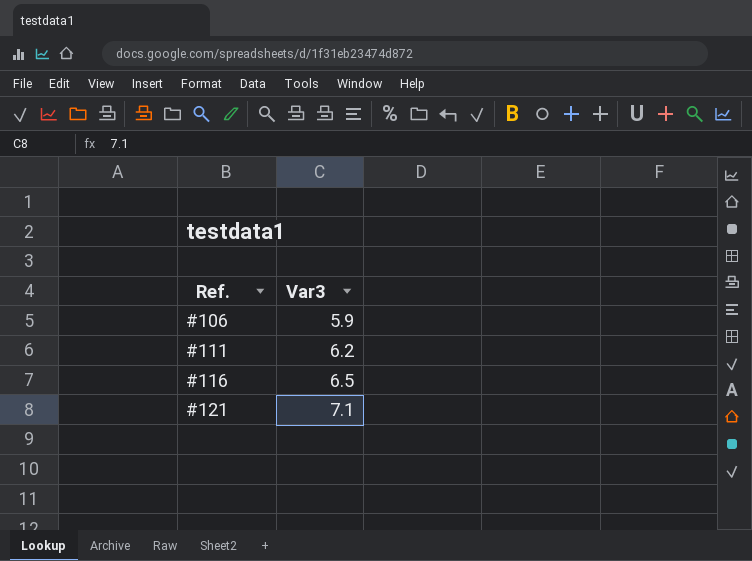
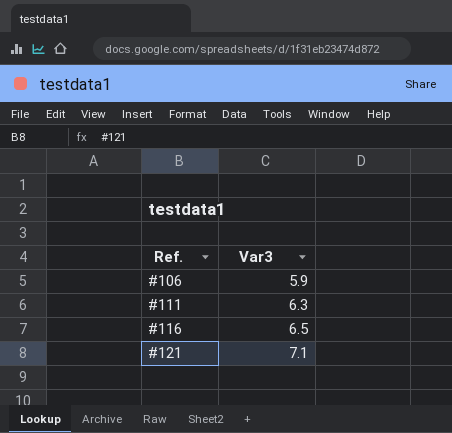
#111 | Var3: 6.2 -> 6.3

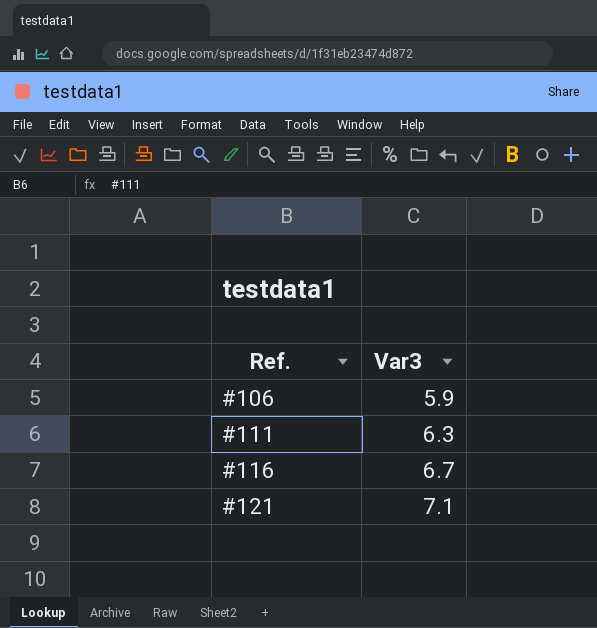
#116 | Var3: 6.5 -> 6.7

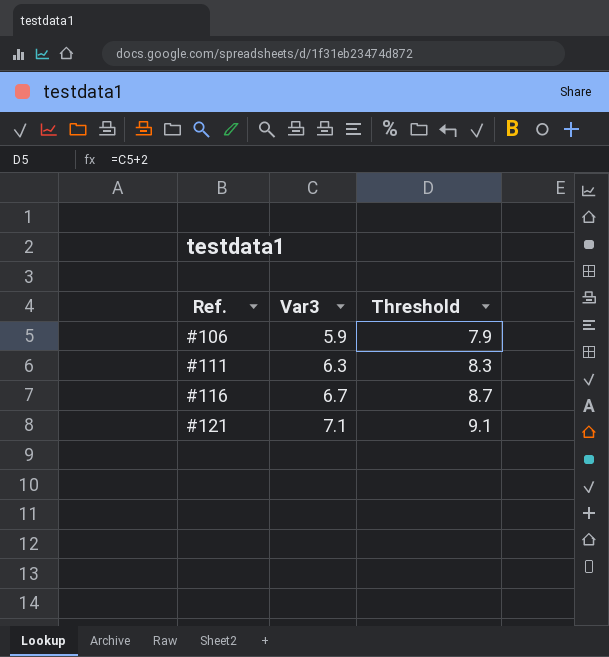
column Threshold | formula: none -> [Var3] + 2

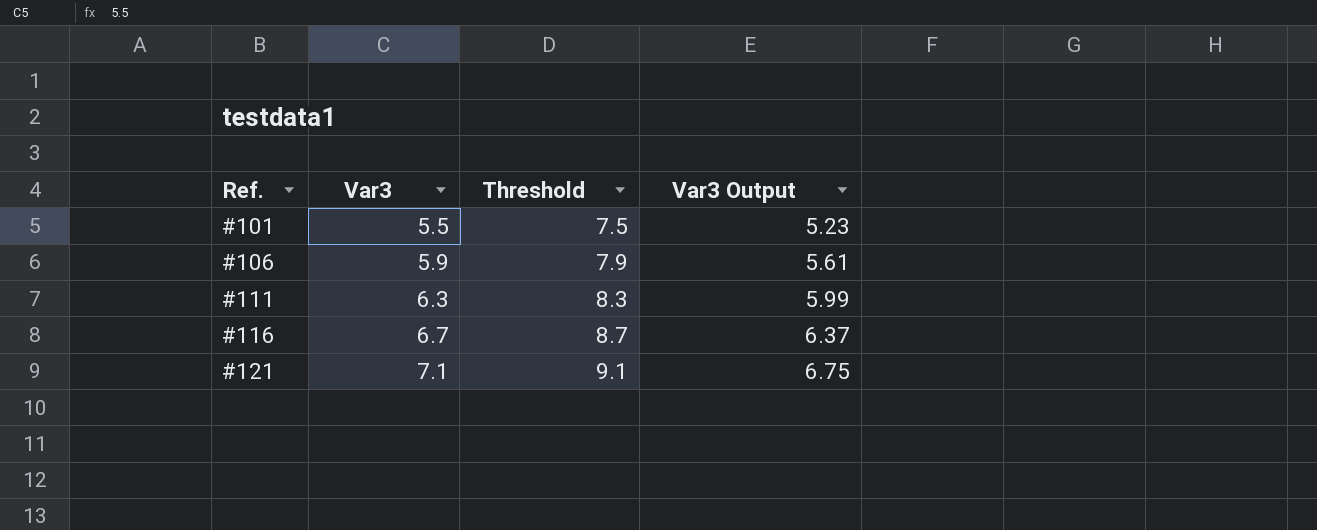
column Var3 Output | formula: none -> [Var3] * 0.95
row #101: none -> 5.5 | 7.5 | 5.23

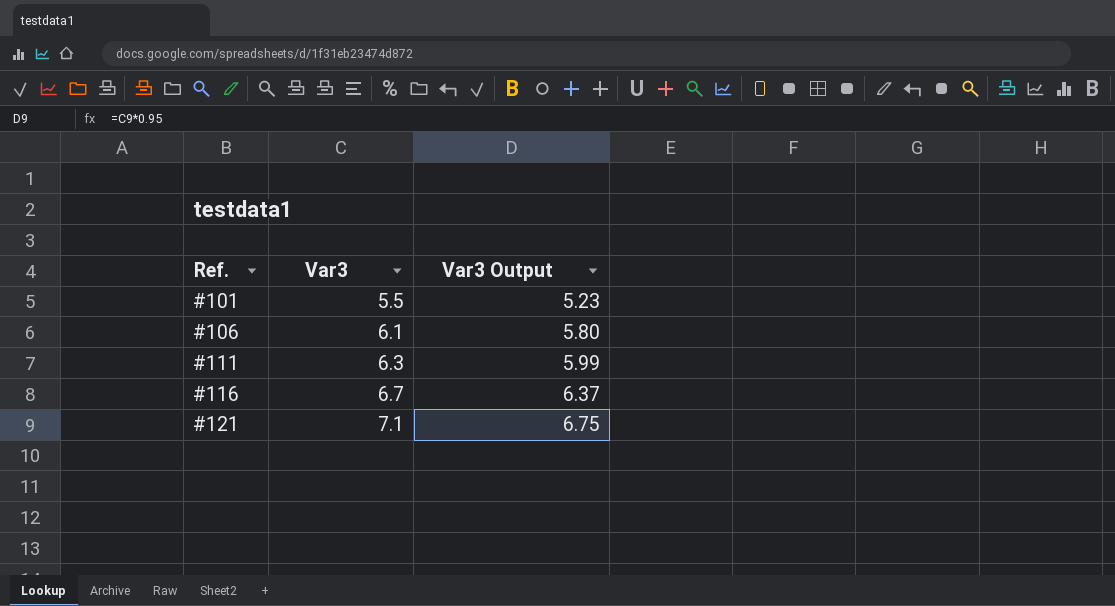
column Threshold | formula: [Var3] + 2 -> none
#106 | Var3: 5.9 -> 6.1
#106 | Var3 Output: 5.61 -> 5.80

